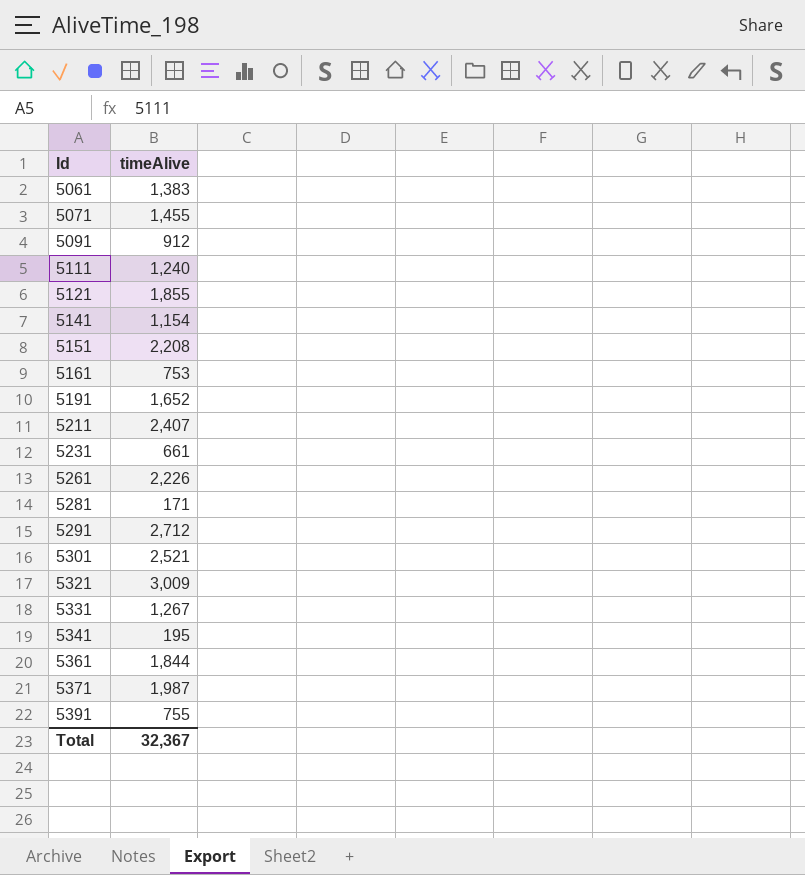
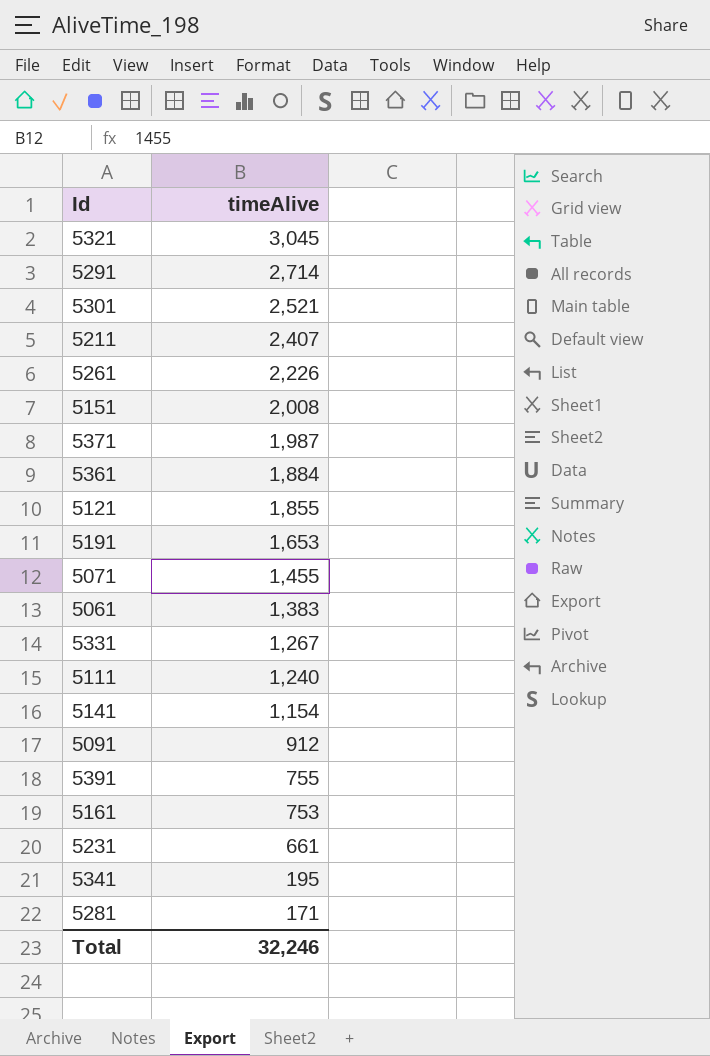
row order: Id ascending -> timeAlive descending
5321 | timeAlive: 3,009 -> 3,045
5291 | timeAlive: 2,712 -> 2,714
5151 | timeAlive: 2,208 -> 2,008
5361 | timeAlive: 1,844 -> 1,884
5191 | timeAlive: 1,652 -> 1,653
Total | timeAlive: 32,367 -> 32,246

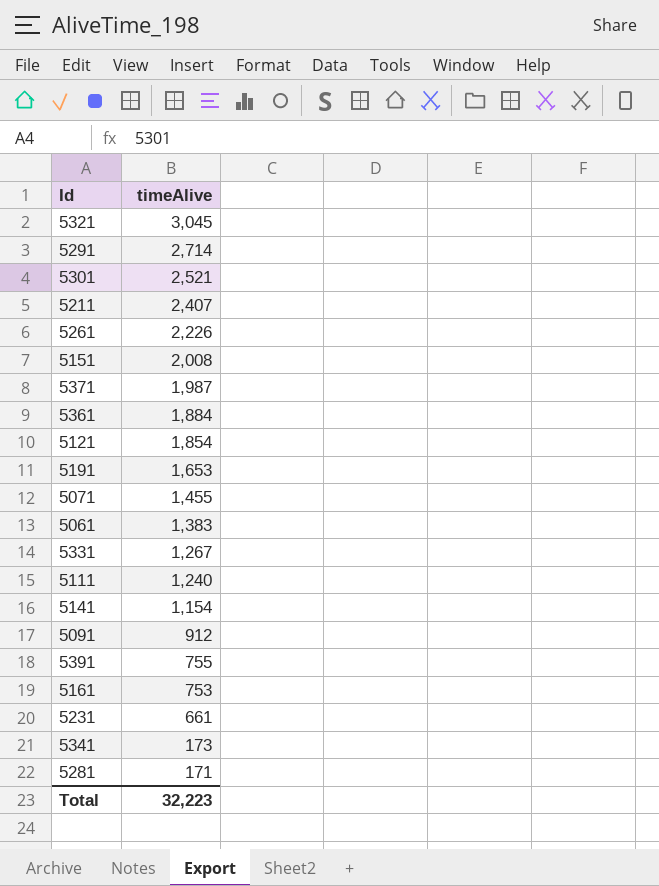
5121 | timeAlive: 1,855 -> 1,854
5341 | timeAlive: 195 -> 173
Total | timeAlive: 32,246 -> 32,223

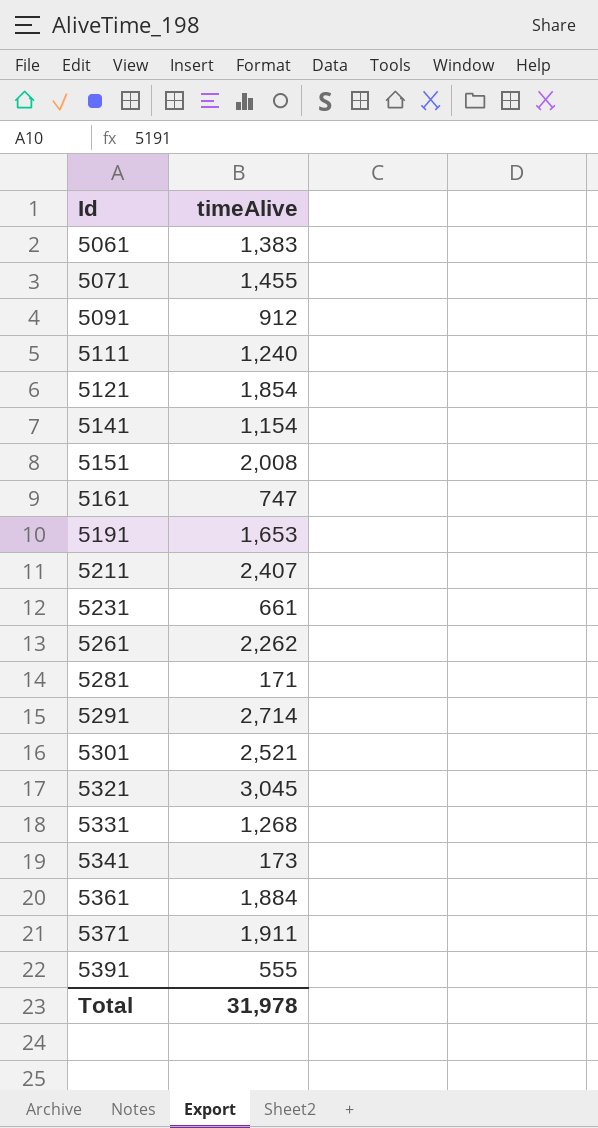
row order: timeAlive descending -> Id ascending
5161 | timeAlive: 753 -> 747
5261 | timeAlive: 2,226 -> 2,262
5331 | timeAlive: 1,267 -> 1,268
5371 | timeAlive: 1,987 -> 1,911
5391 | timeAlive: 755 -> 555
Total | timeAlive: 32,223 -> 31,978

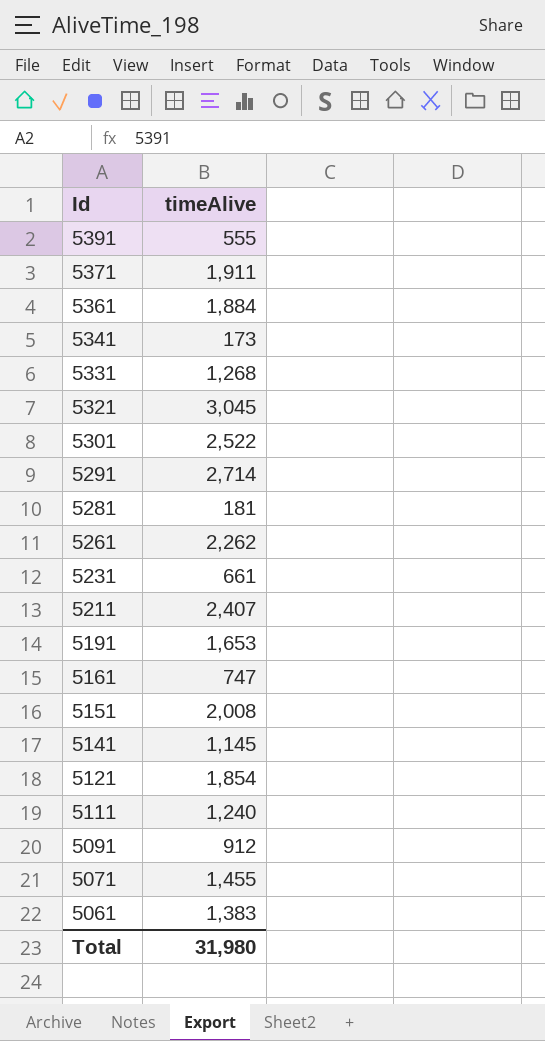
row order: Id ascending -> Id descending
5301 | timeAlive: 2,521 -> 2,522
5281 | timeAlive: 171 -> 181
5141 | timeAlive: 1,154 -> 1,145
Total | timeAlive: 31,978 -> 31,980

